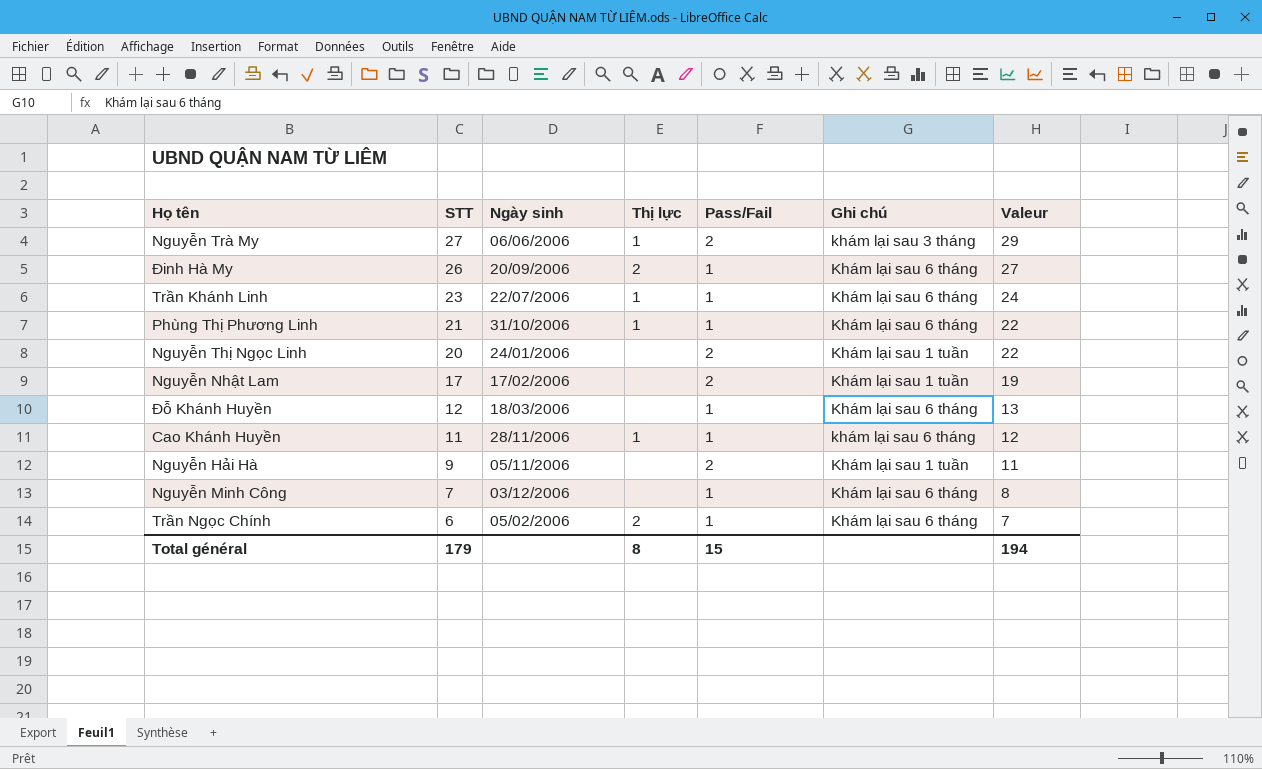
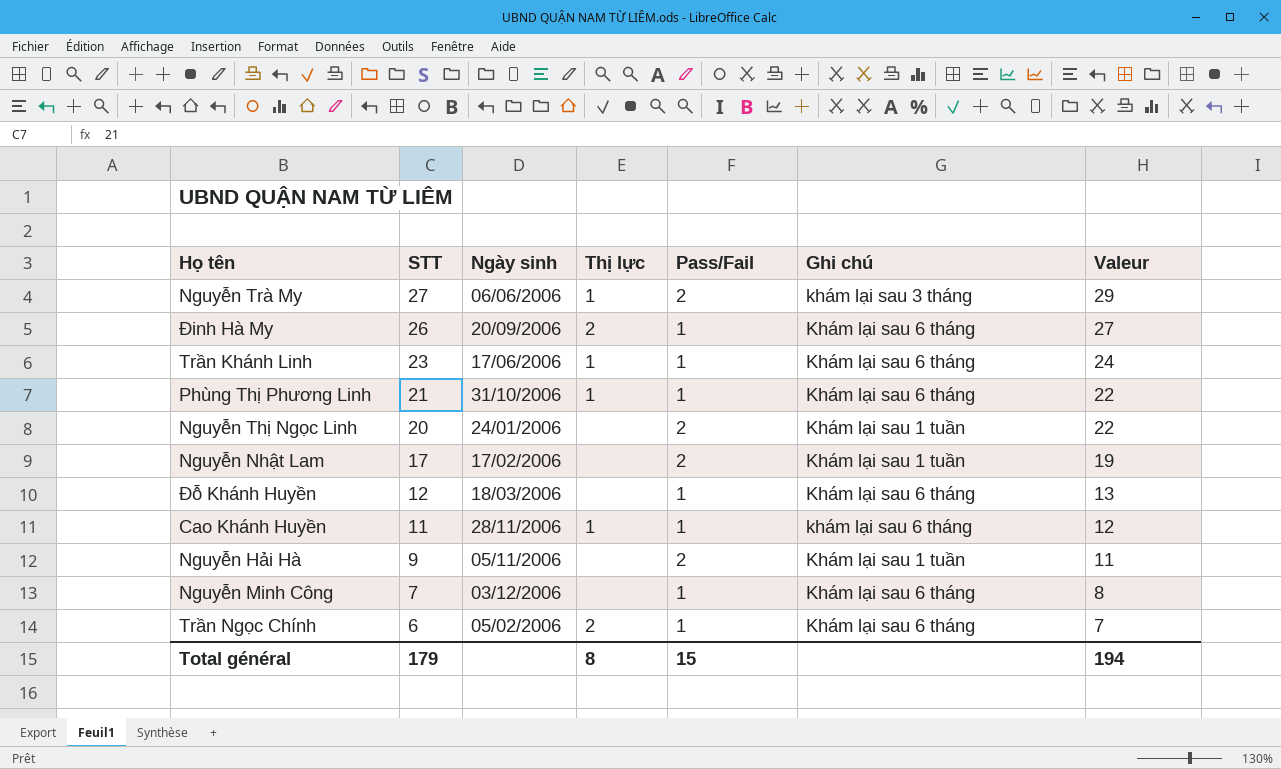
Trần Khánh Linh | Ngày sinh: 22/07/2006 -> 17/06/2006

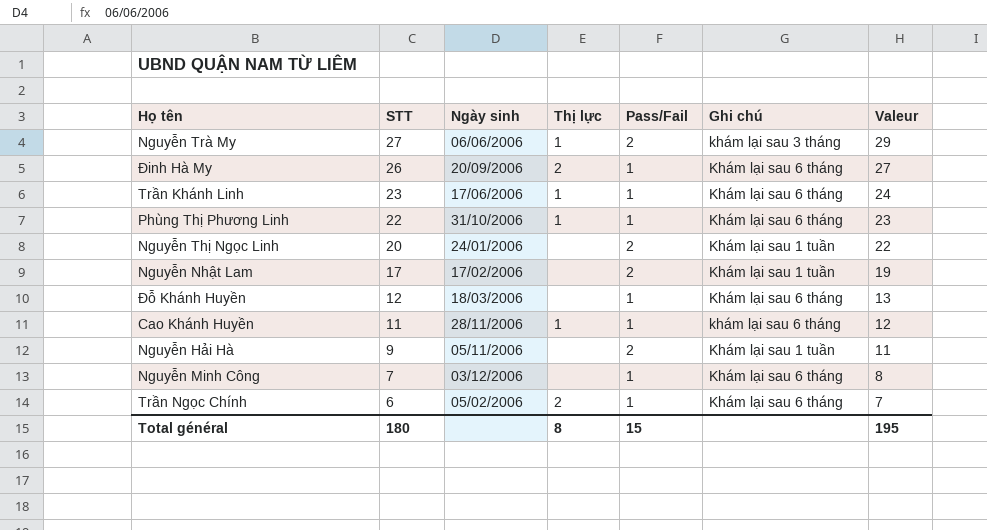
Phùng Thị Phương Linh | STT: 21 -> 22
Phùng Thị Phương Linh | Valeur: 22 -> 23
Total général | STT: 179 -> 180
Total général | Valeur: 194 -> 195

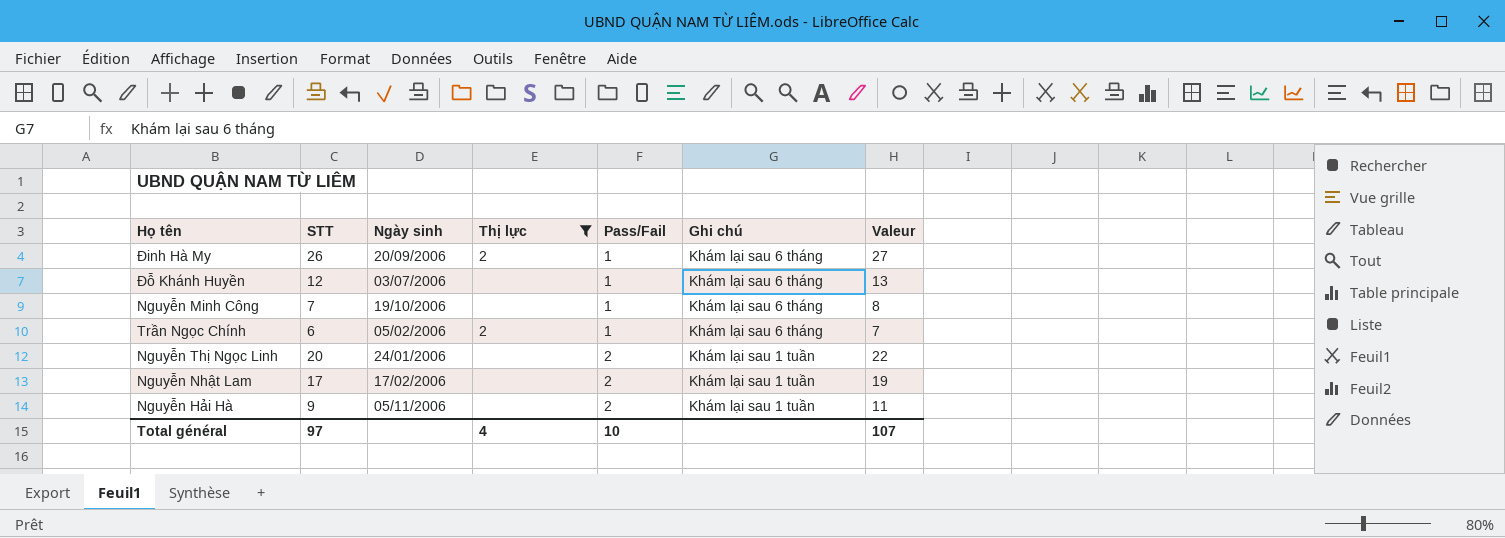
filter: none -> Thị lực != 1
row order: STT descending -> Pass/Fail ascending
Đỗ Khánh Huyền | Ngày sinh: 18/03/2006 -> 03/07/2006
Nguyễn Minh Công | Ngày sinh: 03/12/2006 -> 19/10/2006
Total général | STT: 180 -> 97
Total général | Thị lực: 8 -> 4
Total général | Pass/Fail: 15 -> 10
Total général | Valeur: 195 -> 107

